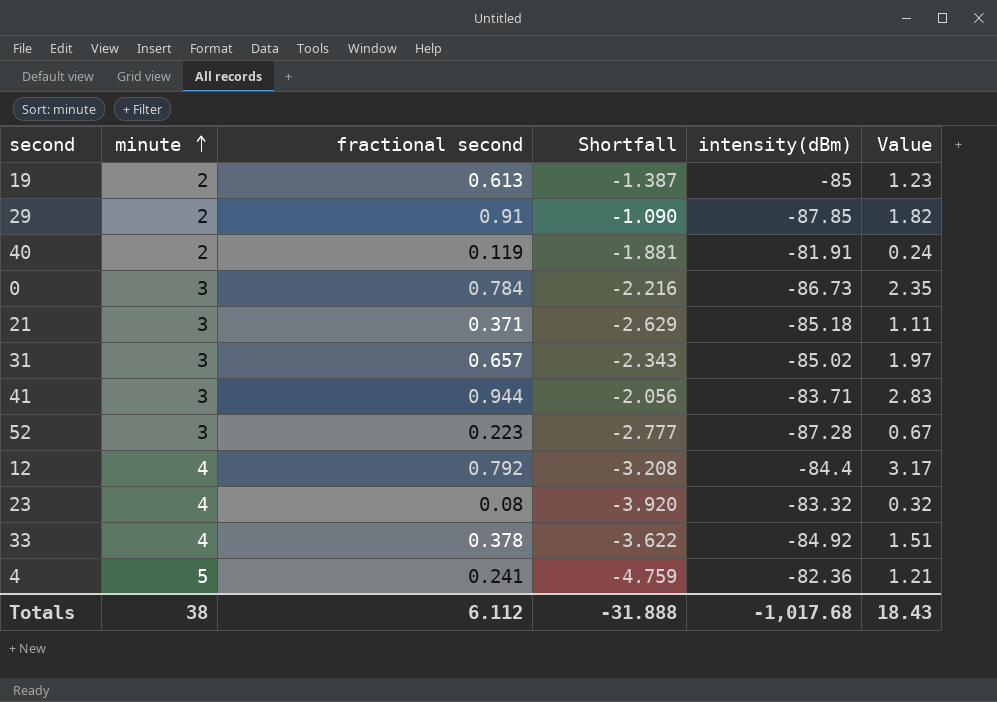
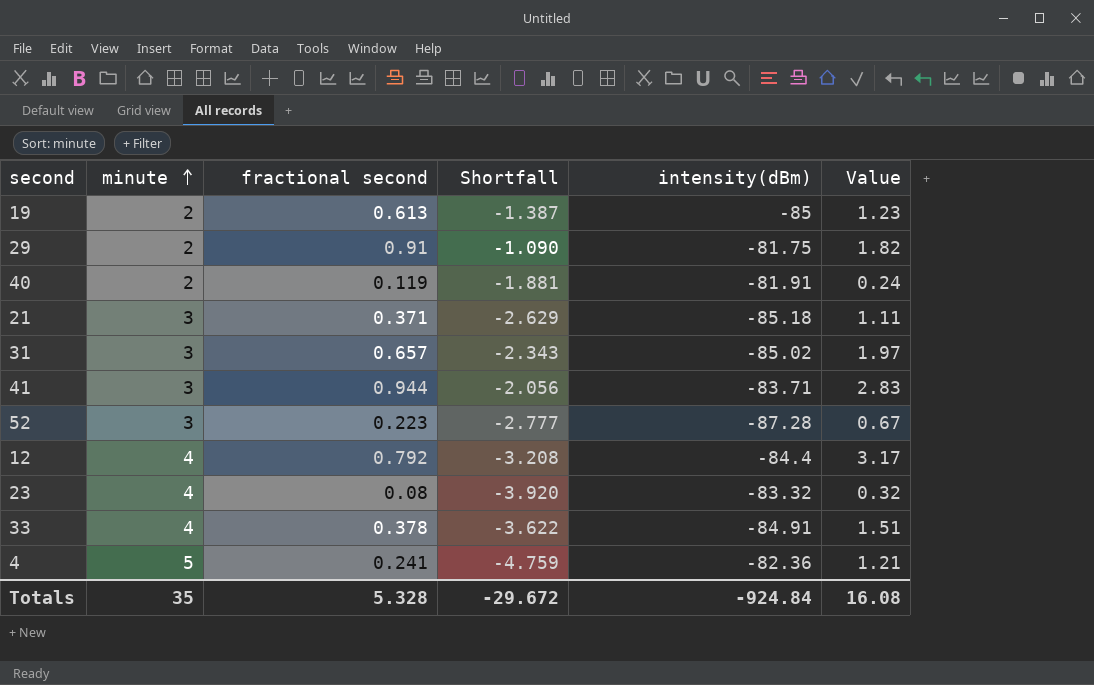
row 0: 3 | 0.784 | -2.216 | -86.73 | 2.35 -> none
29 | intensity(dBm): -87.85 -> -81.75
33 | intensity(dBm): -84.92 -> -84.91
Totals | minute: 38 -> 35
Totals | fractional second: 6.112 -> 5.328
Totals | Shortfall: -31.888 -> -29.672
Totals | intensity(dBm): -1,017.68 -> -924.84
Totals | Value: 18.43 -> 16.08

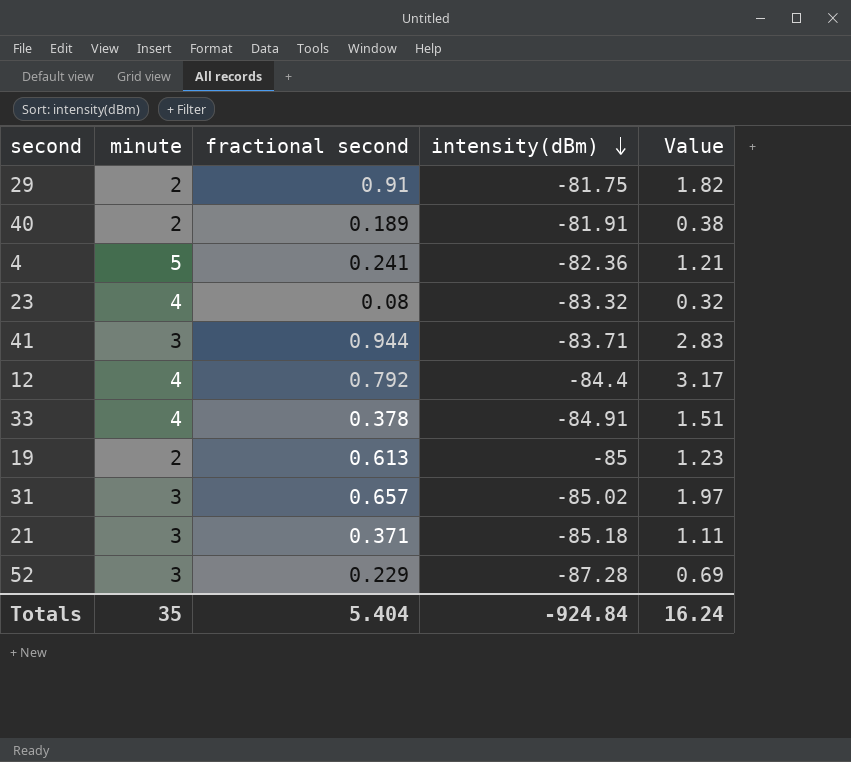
row order: minute ascending -> intensity(dBm) descending
column Shortfall | formula: [fractional second] - [minute] -> none
40 | fractional second: 0.119 -> 0.189
40 | Value: 0.24 -> 0.38
52 | fractional second: 0.223 -> 0.229
52 | Value: 0.67 -> 0.69
Totals | fractional second: 5.328 -> 5.404
Totals | Value: 16.08 -> 16.24

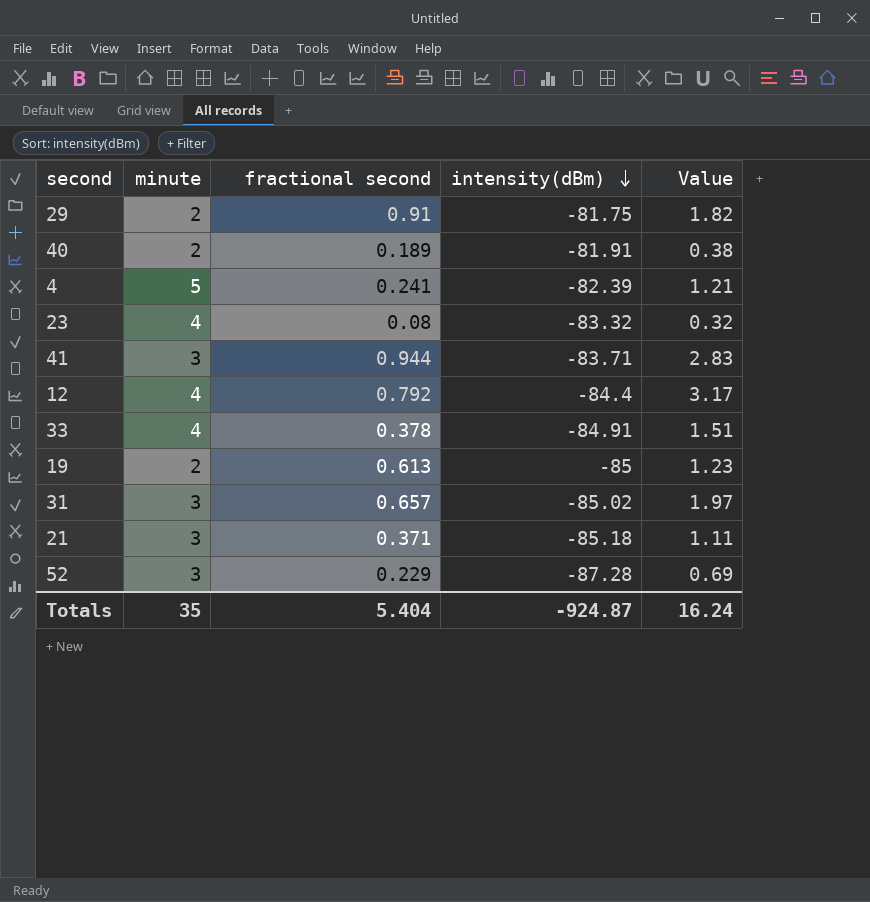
4 | intensity(dBm): -82.36 -> -82.39
Totals | intensity(dBm): -924.84 -> -924.87

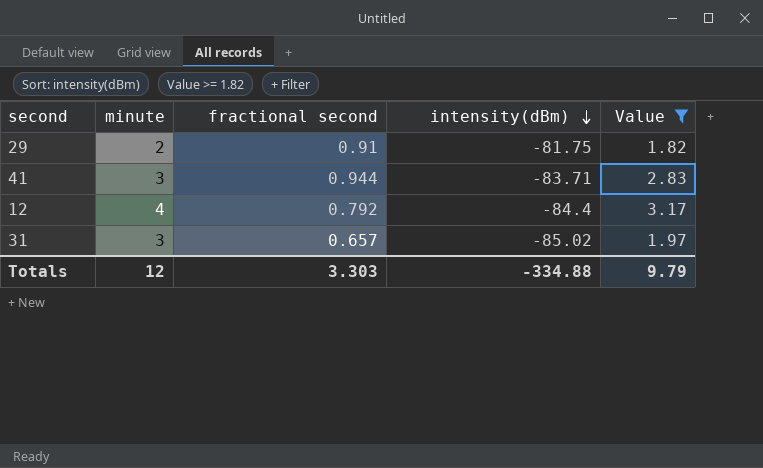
filter: none -> Value >= 1.82
Totals | minute: 35 -> 12
Totals | fractional second: 5.404 -> 3.303
Totals | intensity(dBm): -924.87 -> -334.88
Totals | Value: 16.24 -> 9.79

